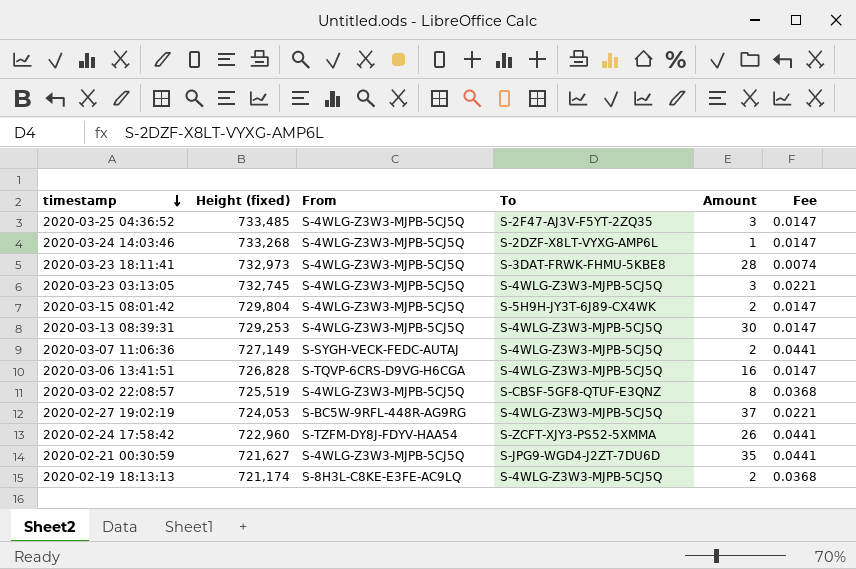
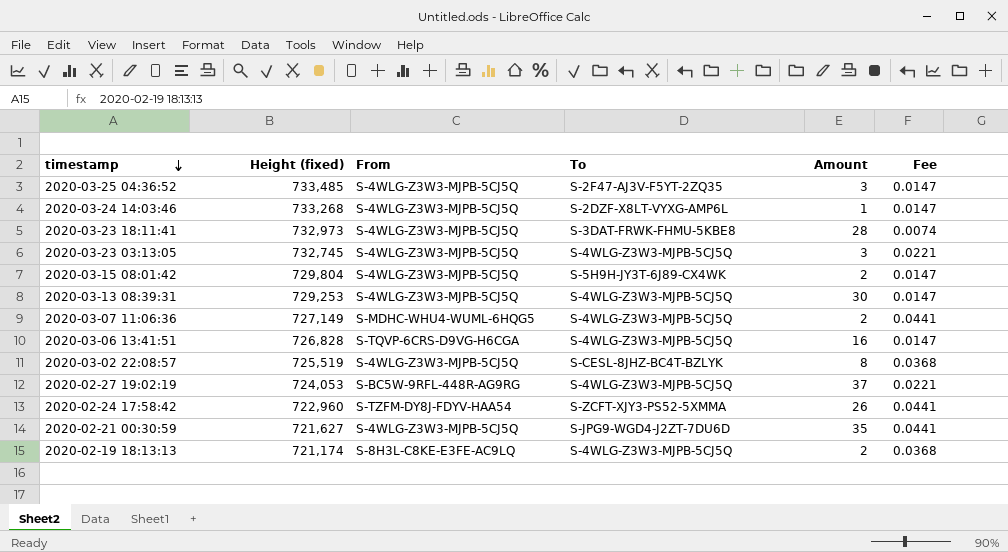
2020-03-07 11:06:36 | From: S-SYGH-VECK-FEDC-AUTAJ -> S-MDHC-WHU4-WUML-6HQG5
2020-03-02 22:08:57 | To: S-CBSF-5GF8-QTUF-E3QNZ -> S-CESL-8JHZ-BC4T-BZLYK

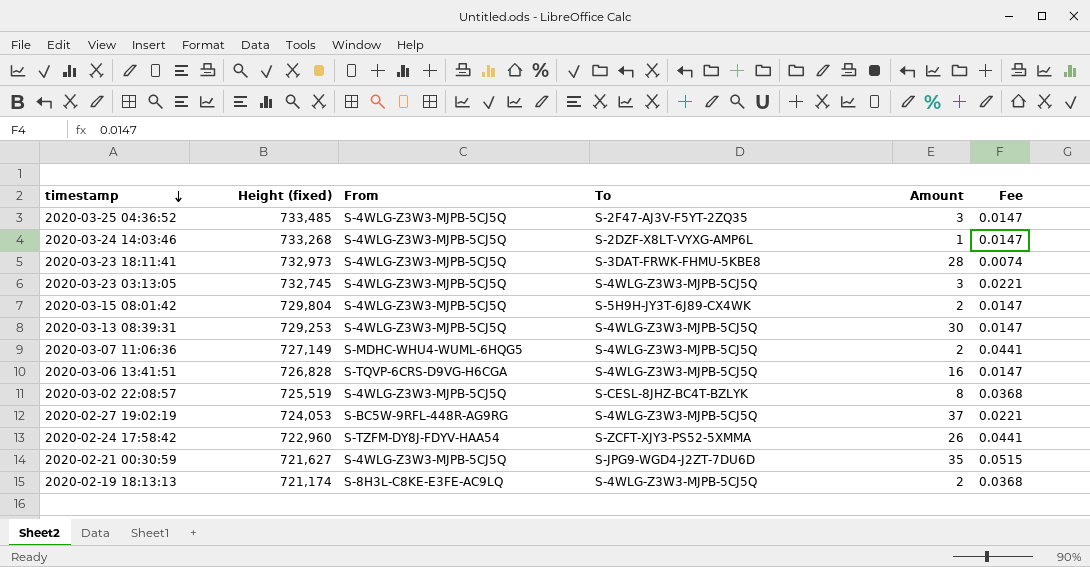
2020-02-21 00:30:59 | Fee: 0.0441 -> 0.0515

